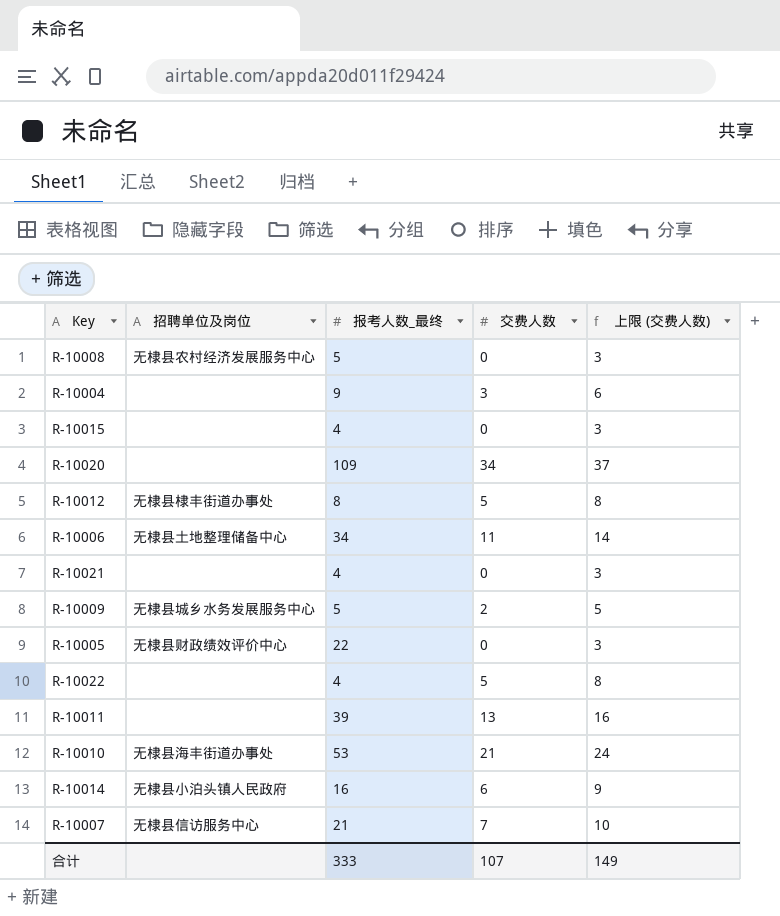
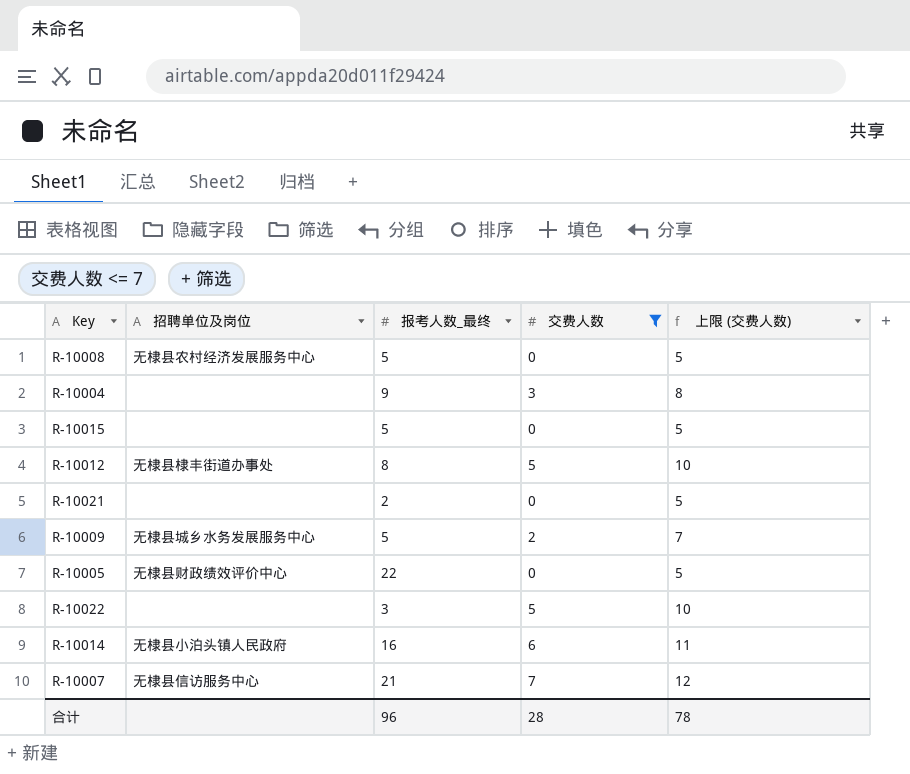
filter: none -> 交费人数 <= 7
column 上限 (交费人数) | formula: [交费人数] + 3 -> [交费人数] + 5
R-10015 | 报考人数_最终: 4 -> 5
R-10021 | 报考人数_最终: 4 -> 2
R-10022 | 报考人数_最终: 4 -> 3
合计 | 报考人数_最终: 333 -> 96
合计 | 交费人数: 107 -> 28
合计 | 上限 (交费人数): 149 -> 78

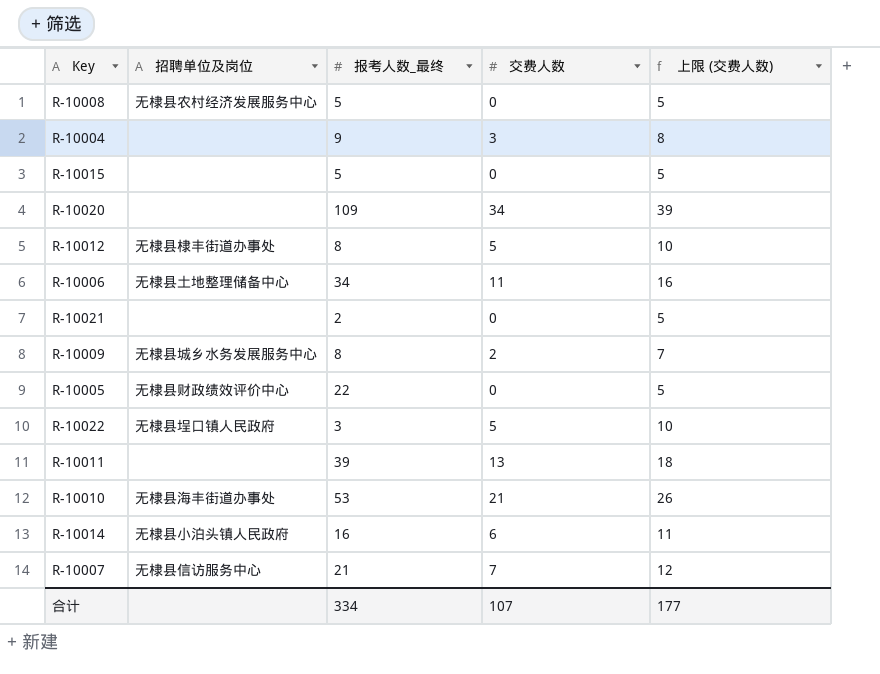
filter: 交费人数 <= 7 -> none
R-10009 | 报考人数_最终: 5 -> 8
R-10022 | 招聘单位及岗位: none -> 无棣县埕口镇人民政府
合计 | 报考人数_最终: 96 -> 334
合计 | 交费人数: 28 -> 107
合计 | 上限 (交费人数): 78 -> 177

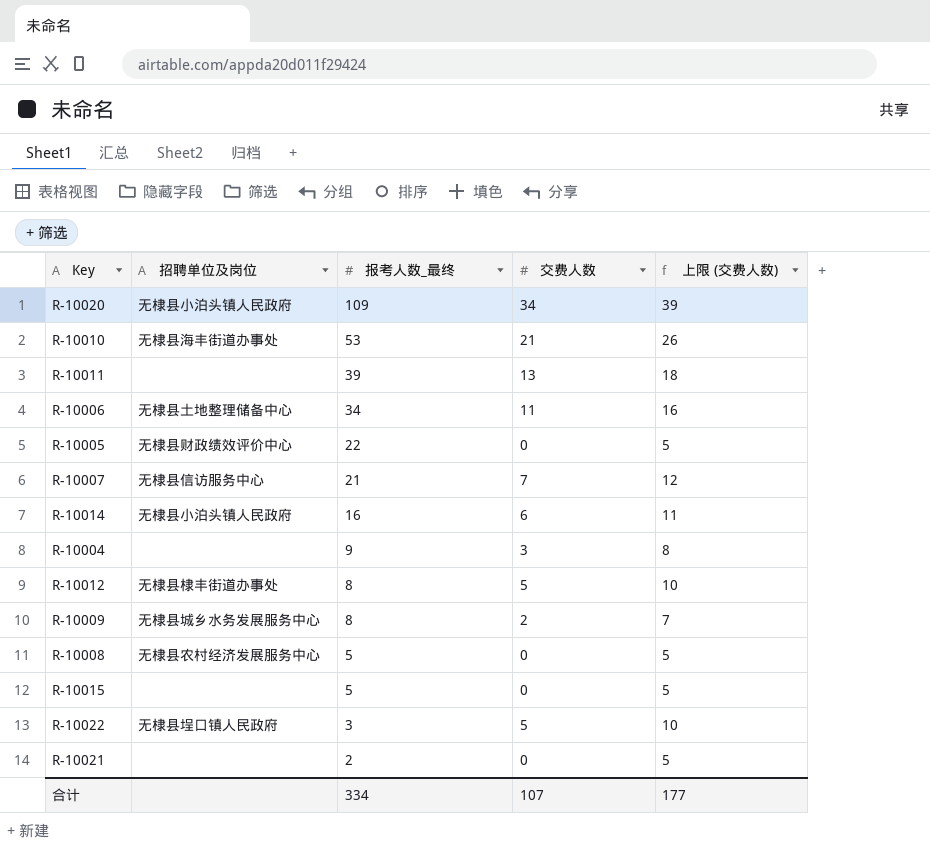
row order: none -> 报考人数_最终 descending
R-10020 | 招聘单位及岗位: none -> 无棣县小泊头镇人民政府

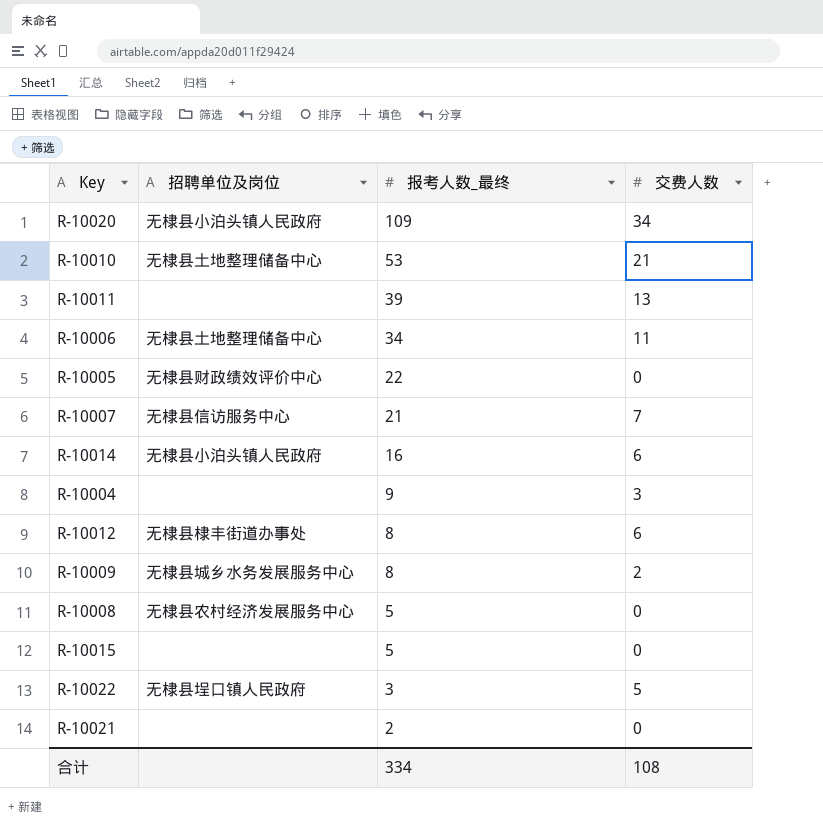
column 上限 (交费人数) | formula: [交费人数] + 5 -> none
R-10010 | 招聘单位及岗位: 无棣县海丰街道办事处 -> 无棣县土地整理储备中心
R-10012 | 交费人数: 5 -> 6
合计 | 交费人数: 107 -> 108

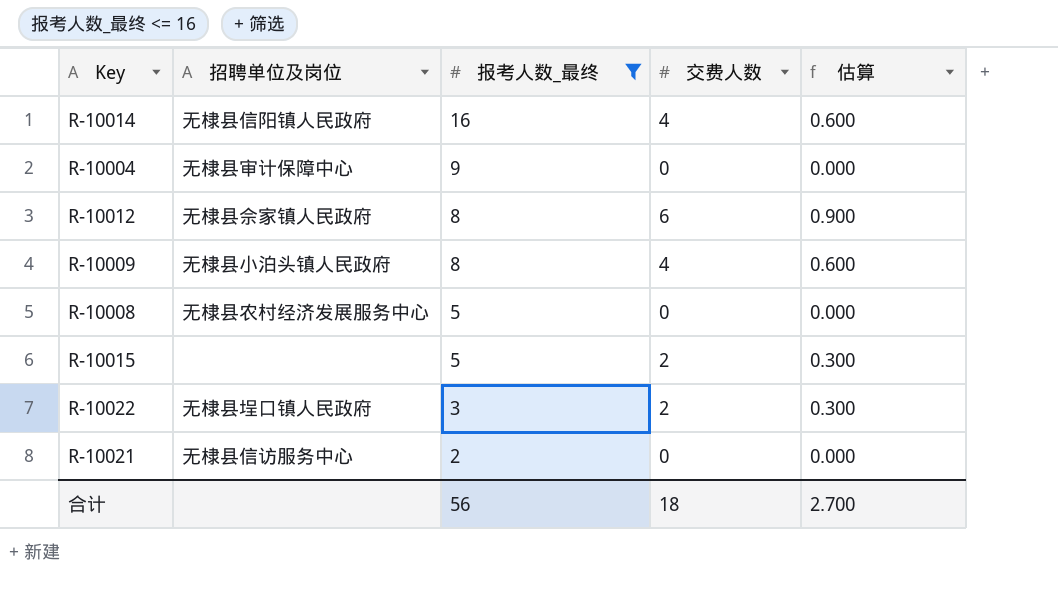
filter: none -> 报考人数_最终 <= 16
column 估算 | formula: none -> [交费人数] * 0.15
R-10014 | 招聘单位及岗位: 无棣县小泊头镇人民政府 -> 无棣县信阳镇人民政府
R-10014 | 交费人数: 6 -> 4
R-10004 | 招聘单位及岗位: none -> 无棣县审计保障中心
R-10004 | 交费人数: 3 -> 0
R-10012 | 招聘单位及岗位: 无棣县棣丰街道办事处 -> 无棣县佘家镇人民政府
R-10009 | 招聘单位及岗位: 无棣县城乡水务发展服务中心 -> 无棣县小泊头镇人民政府
R-10009 | 交费人数: 2 -> 4
R-10015 | 交费人数: 0 -> 2
R-10022 | 交费人数: 5 -> 2
R-10021 | 招聘单位及岗位: none -> 无棣县信访服务中心
合计 | 报考人数_最终: 334 -> 56
合计 | 交费人数: 108 -> 18

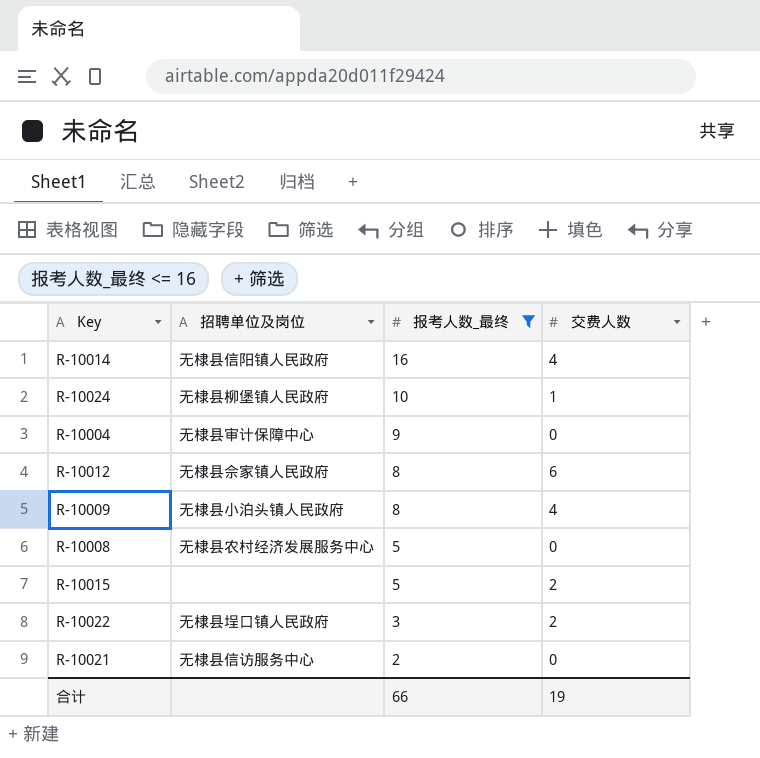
column 估算 | formula: [交费人数] * 0.15 -> none
row R-10024: none -> 无棣县柳堡镇人民政府 | 10 | 1
合计 | 报考人数_最终: 56 -> 66
合计 | 交费人数: 18 -> 19

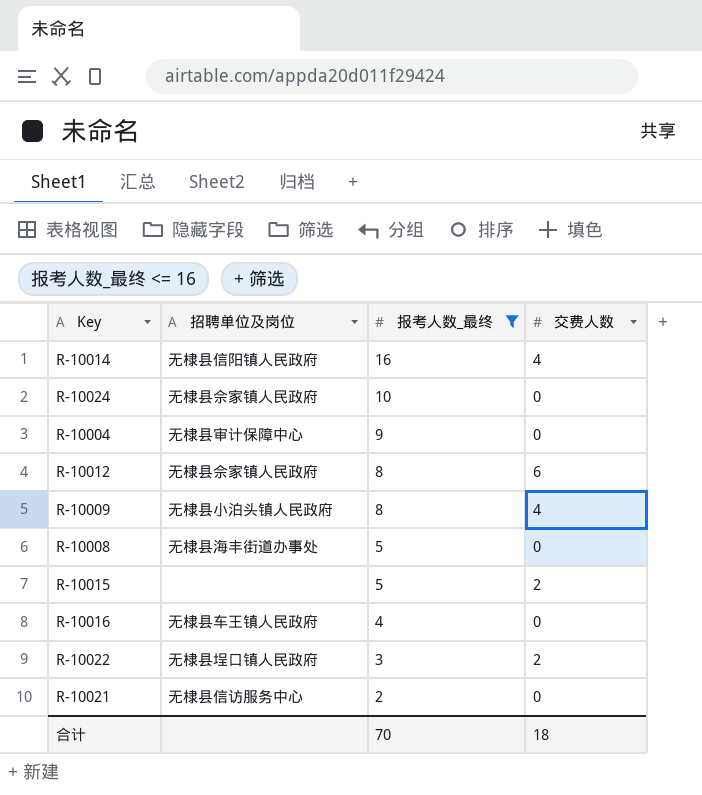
R-10024 | 招聘单位及岗位: 无棣县柳堡镇人民政府 -> 无棣县佘家镇人民政府
R-10024 | 交费人数: 1 -> 0
R-10008 | 招聘单位及岗位: 无棣县农村经济发展服务中心 -> 无棣县海丰街道办事处
row R-10016: none -> 无棣县车王镇人民政府 | 4 | 0
合计 | 报考人数_最终: 66 -> 70
合计 | 交费人数: 19 -> 18

